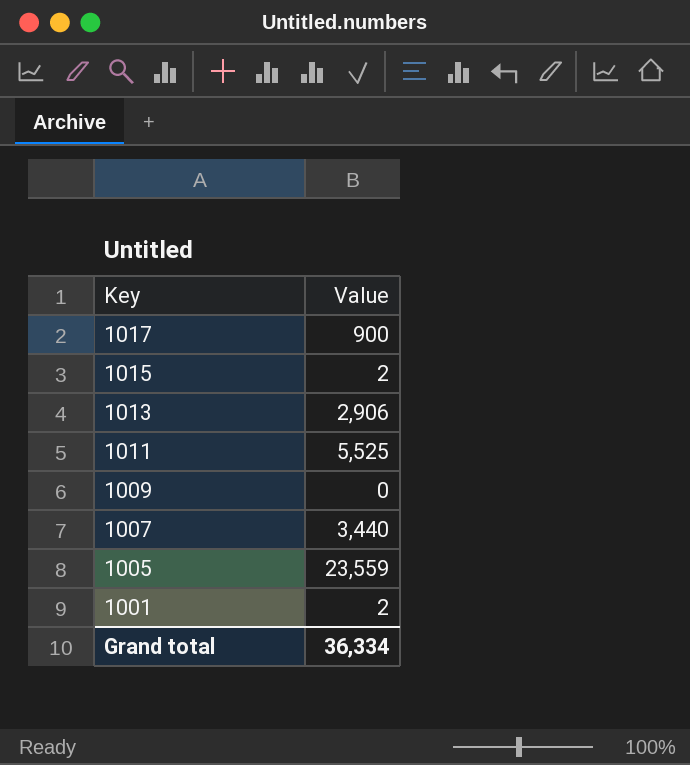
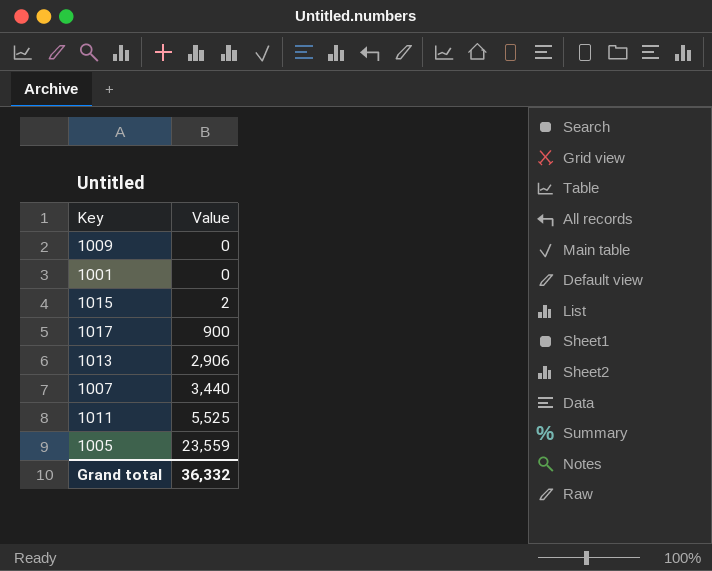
row order: Key descending -> Value ascending
1001 | Value: 2 -> 0
Grand total | Value: 36,334 -> 36,332

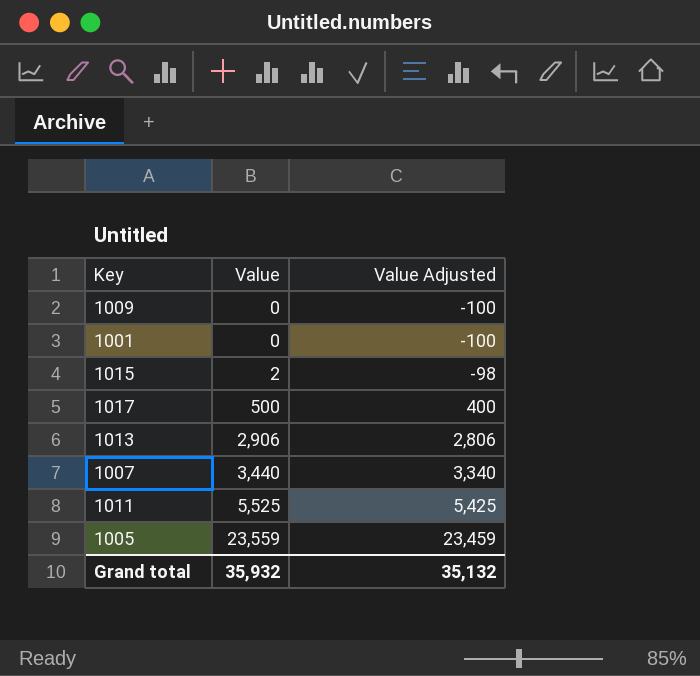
column Value Adjusted | formula: none -> [Value] - 100
1017 | Value: 900 -> 500
Grand total | Value: 36,332 -> 35,932

